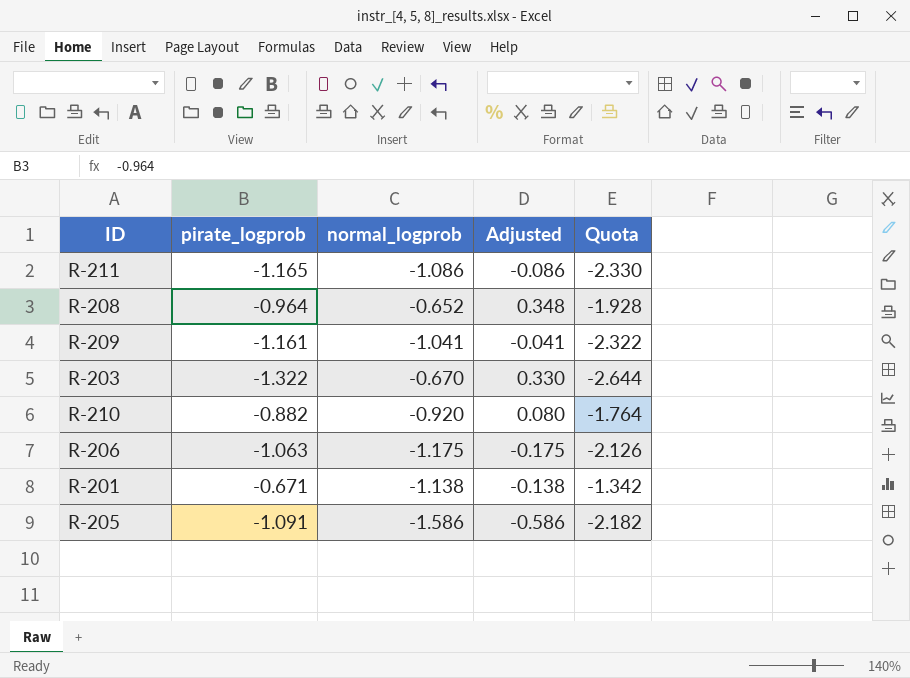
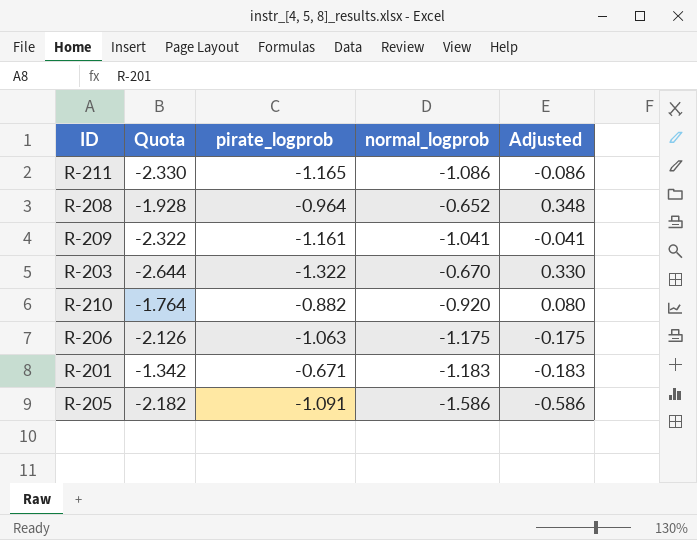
column Quota | position: 5 -> 2
R-201 | normal_logprob: -1.138 -> -1.183
R-201 | Adjusted: -0.138 -> -0.183

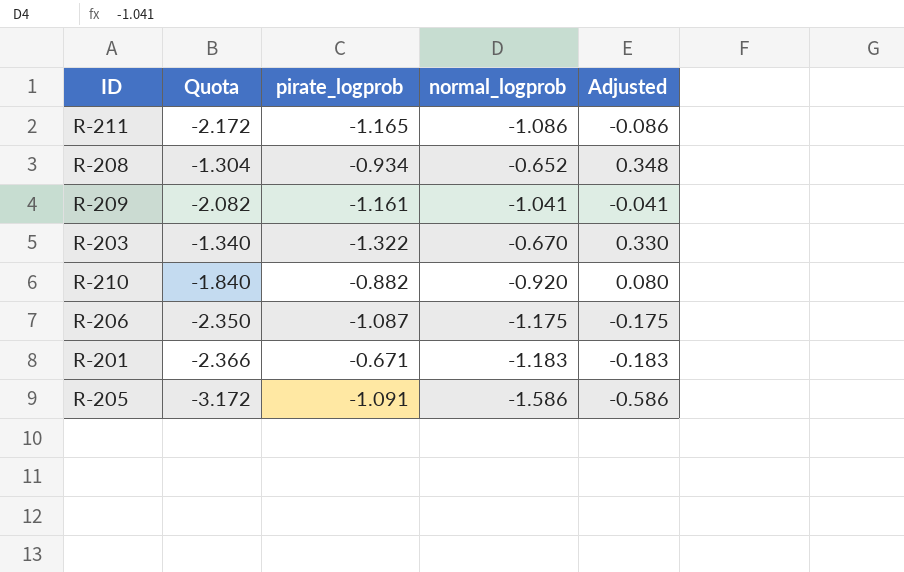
column Quota | formula: [pirate_logprob] * 2 -> [normal_logprob] * 2
R-208 | pirate_logprob: -0.964 -> -0.934
R-206 | pirate_logprob: -1.063 -> -1.087

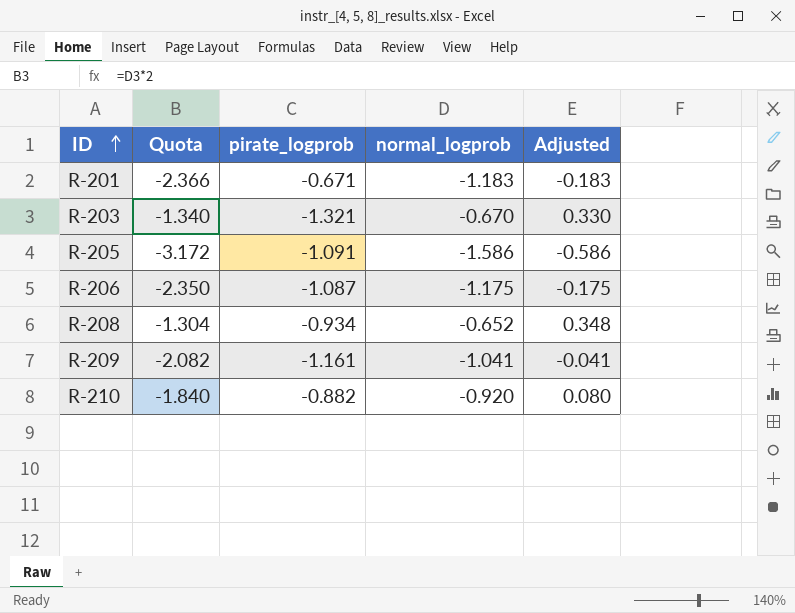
row order: none -> ID ascending
row R-211: -2.172 | -1.165 | -1.086 | -0.086 -> none
R-203 | pirate_logprob: -1.322 -> -1.321

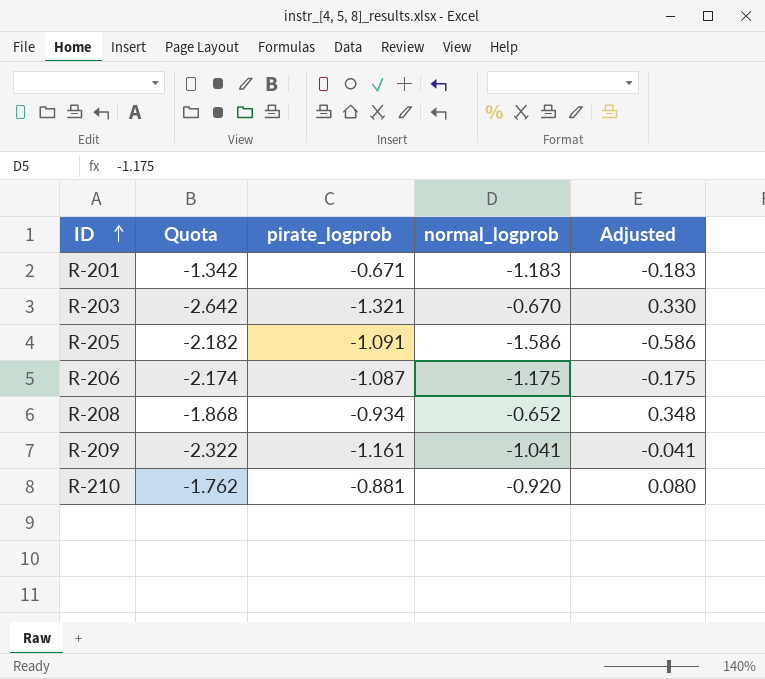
column Quota | formula: [normal_logprob] * 2 -> [pirate_logprob] * 2
R-210 | pirate_logprob: -0.882 -> -0.881

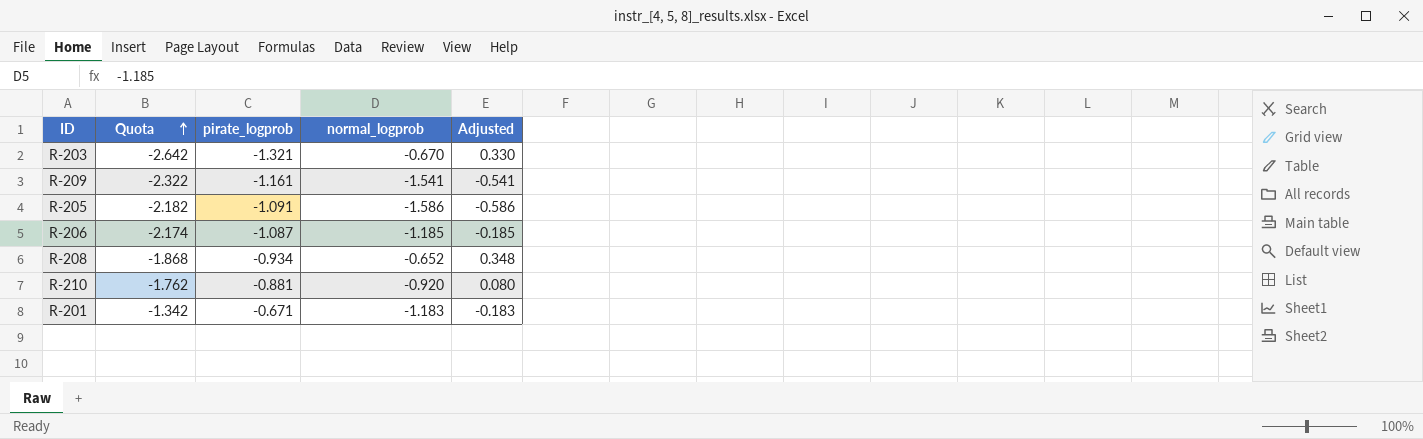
row order: ID ascending -> Quota ascending
R-209 | normal_logprob: -1.041 -> -1.541
R-209 | Adjusted: -0.041 -> -0.541
R-206 | normal_logprob: -1.175 -> -1.185
R-206 | Adjusted: -0.175 -> -0.185

